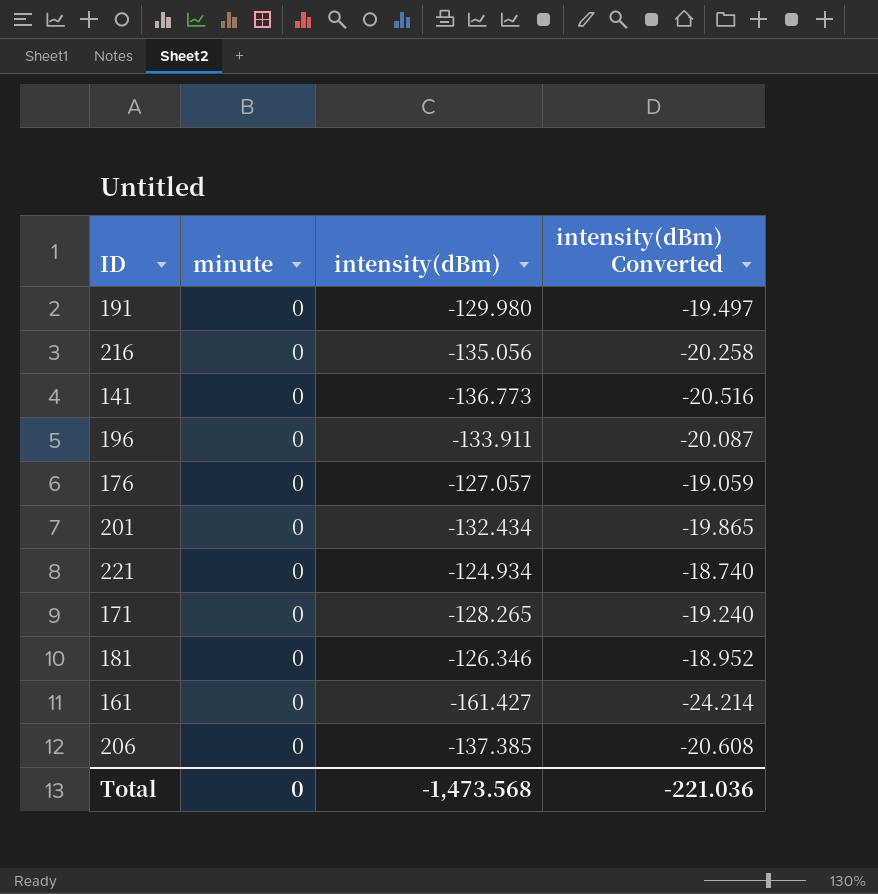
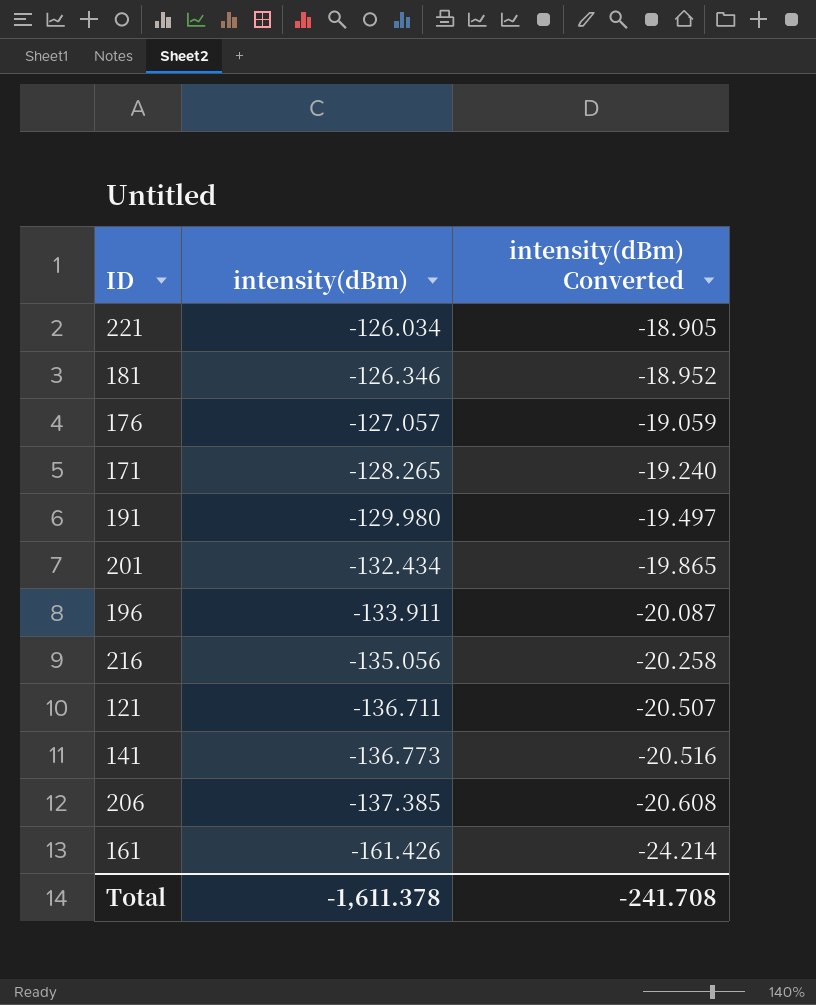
row order: none -> intensity(dBm) descending
column minute | position: 2 -> none
221 | intensity(dBm): -124.934 -> -126.034
221 | intensity(dBm) Converted: -18.740 -> -18.905
row 121: none -> -136.711 | -20.507
161 | intensity(dBm): -161.427 -> -161.426
Total | intensity(dBm): -1,473.568 -> -1,611.378
Total | intensity(dBm) Converted: -221.036 -> -241.708

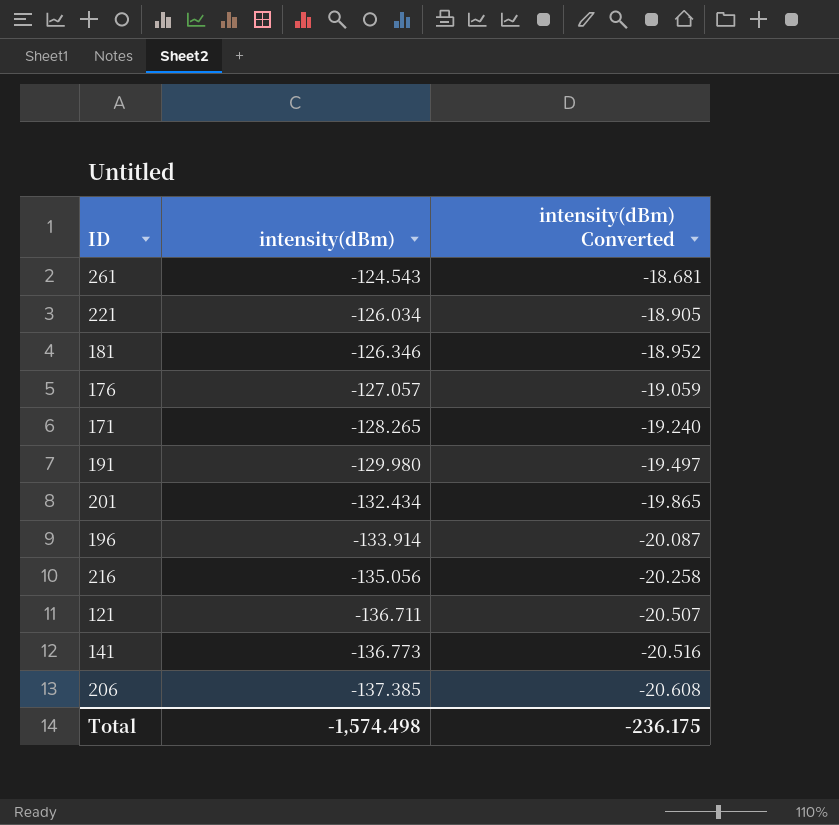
row 161: -161.426 | -24.214 -> none
row 261: none -> -124.543 | -18.681
196 | intensity(dBm): -133.911 -> -133.914
Total | intensity(dBm): -1,611.378 -> -1,574.498
Total | intensity(dBm) Converted: -241.708 -> -236.175

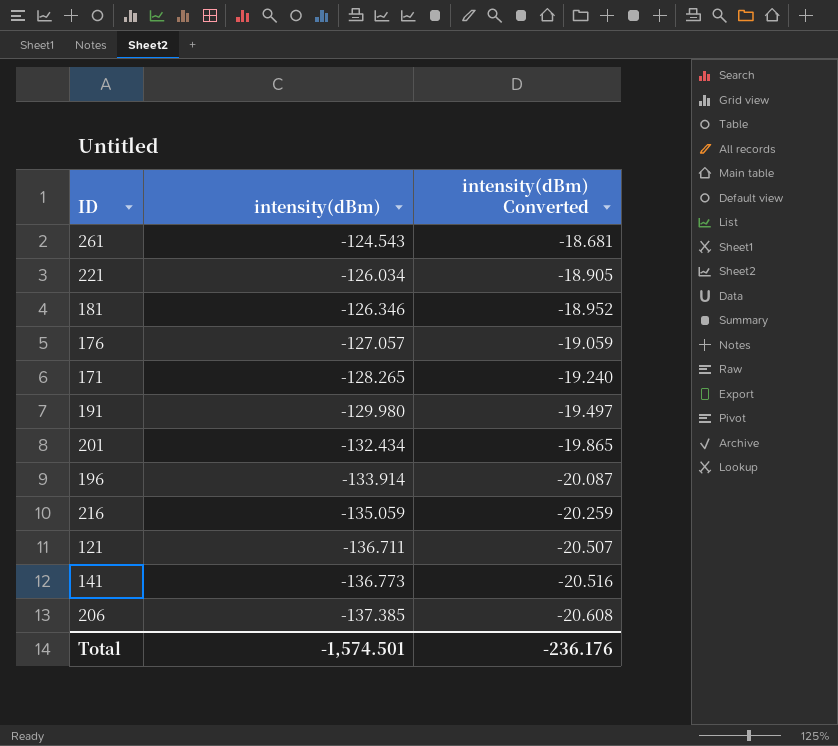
216 | intensity(dBm): -135.056 -> -135.059
216 | intensity(dBm) Converted: -20.258 -> -20.259
Total | intensity(dBm): -1,574.498 -> -1,574.501
Total | intensity(dBm) Converted: -236.175 -> -236.176

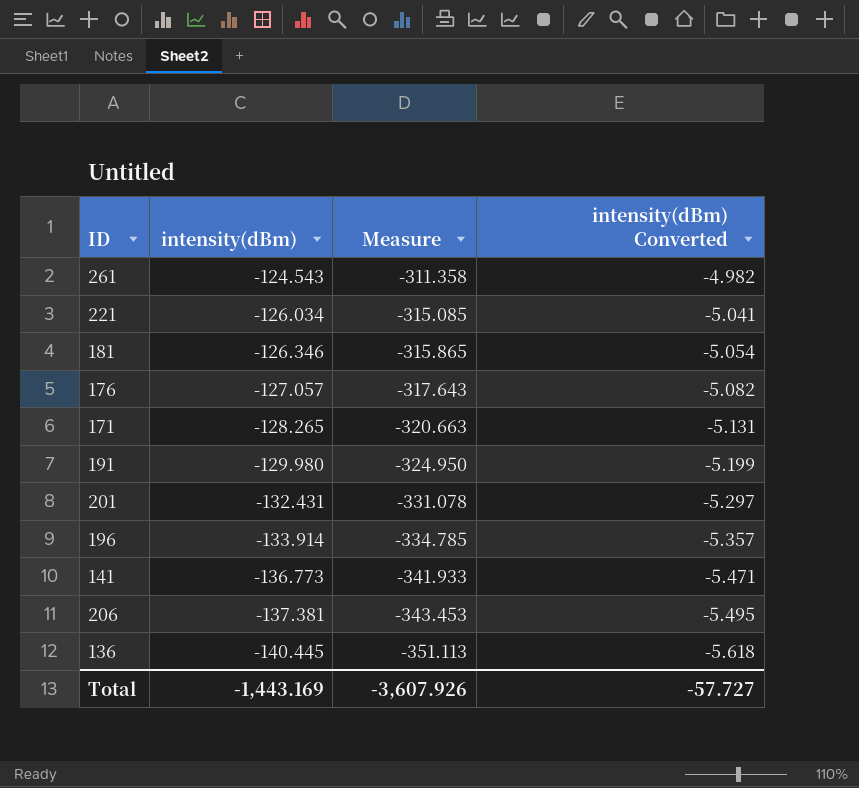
column Measure | formula: none -> [intensity(dBm)] * 2.5
column intensity(dBm) Converted | formula: [intensity(dBm)] * 0.15 -> [intensity(dBm)] * 0.04
row 216: -135.059 | -20.259 -> none
row 121: -136.711 | -20.507 -> none
201 | intensity(dBm): -132.434 -> -132.431
206 | intensity(dBm): -137.385 -> -137.381
row 136: none -> -140.445 | -351.113 | -5.618
Total | intensity(dBm): -1,574.501 -> -1,443.169
Total | intensity(dBm) Converted: -236.176 -> -57.727

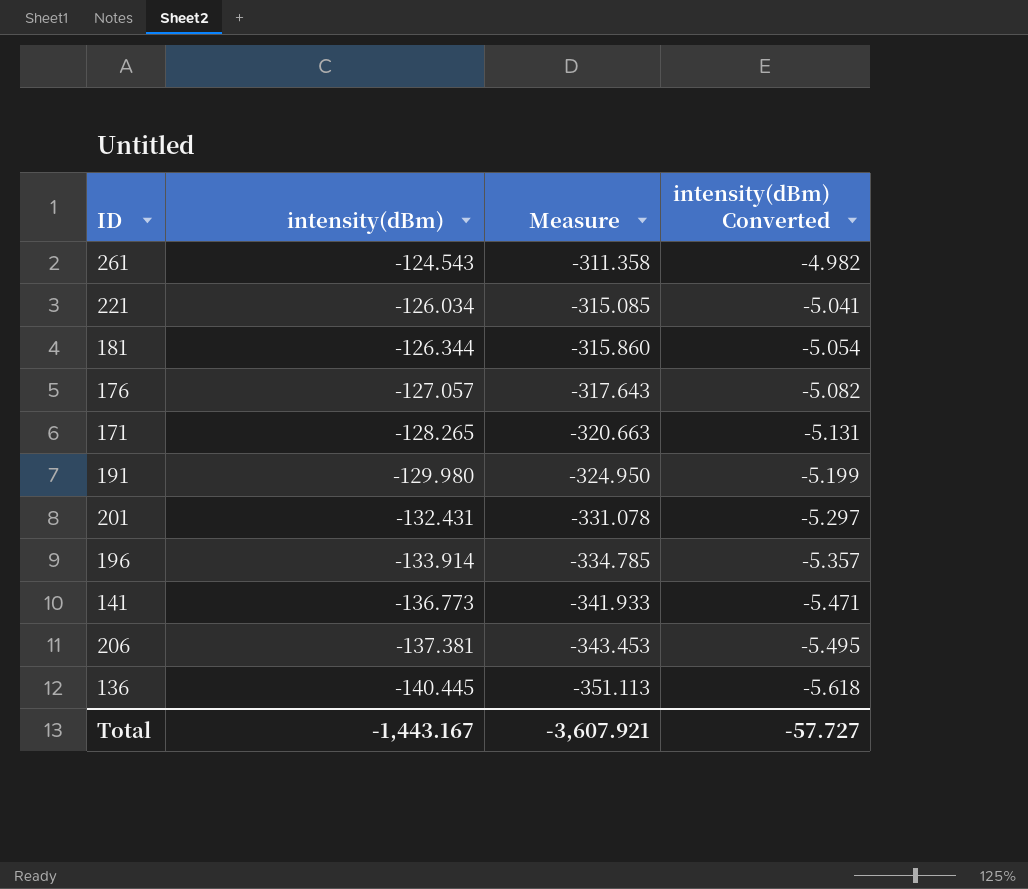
181 | intensity(dBm): -126.346 -> -126.344
181 | Measure: -315.865 -> -315.860
Total | intensity(dBm): -1,443.169 -> -1,443.167
Total | Measure: -3,607.926 -> -3,607.921

